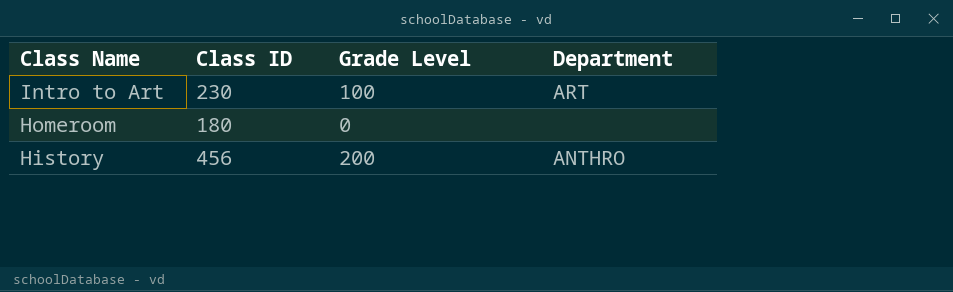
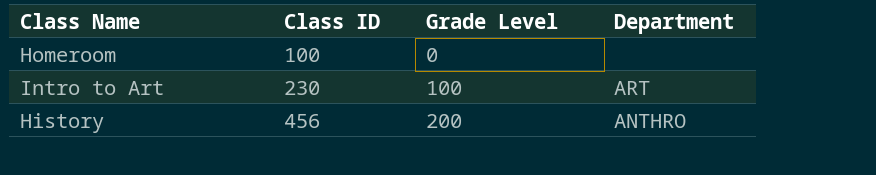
row order: Class Name descending -> Class ID ascending
Homeroom | Class ID: 180 -> 100

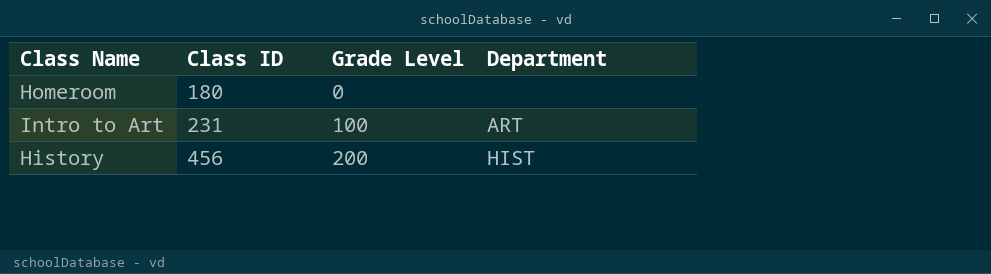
Homeroom | Class ID: 100 -> 180
Intro to Art | Class ID: 230 -> 231
History | Department: ANTHRO -> HIST

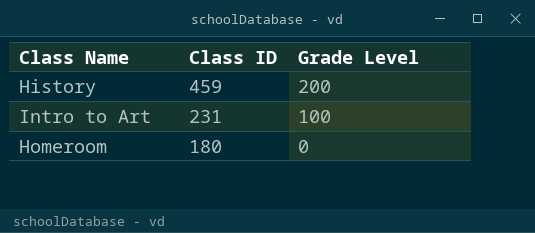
row order: Class ID ascending -> Class ID descending
column Department | position: 4 -> none
History | Class ID: 456 -> 459

